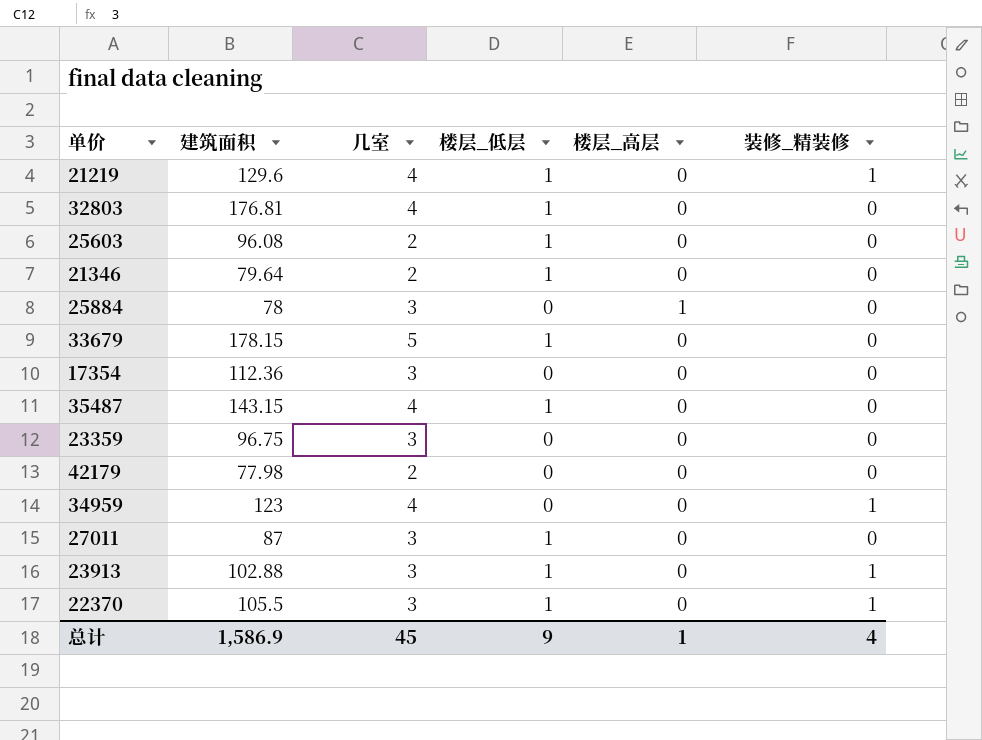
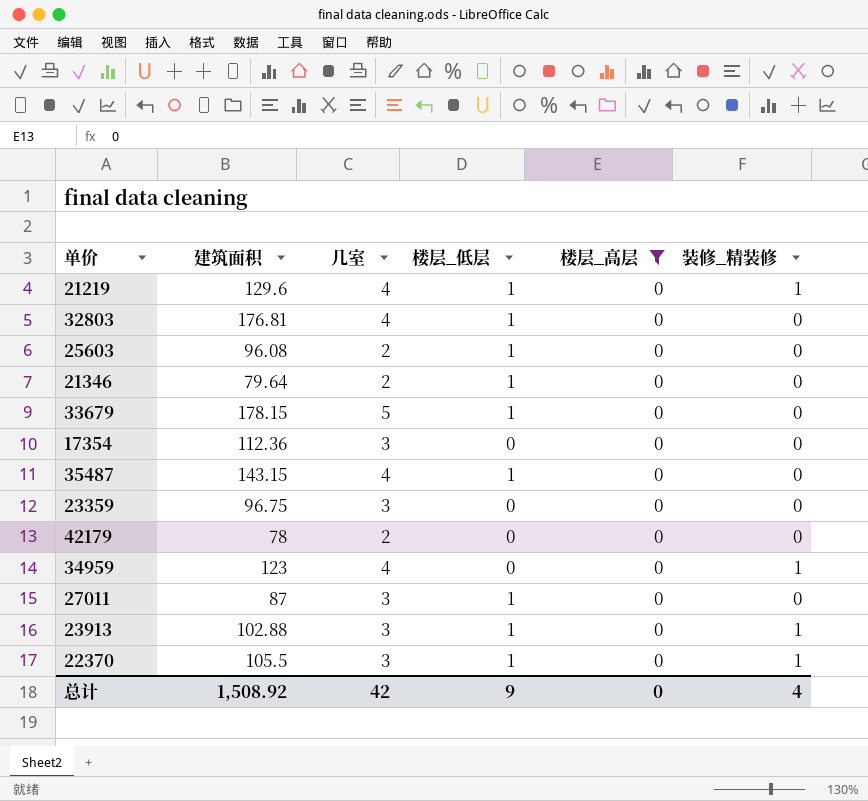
filter: none -> 楼层_高层 = 0
42179 | 建筑面积: 77.98 -> 78
总计 | 建筑面积: 1,586.9 -> 1,508.92
总计 | 几室: 45 -> 42
总计 | 楼层_高层: 1 -> 0

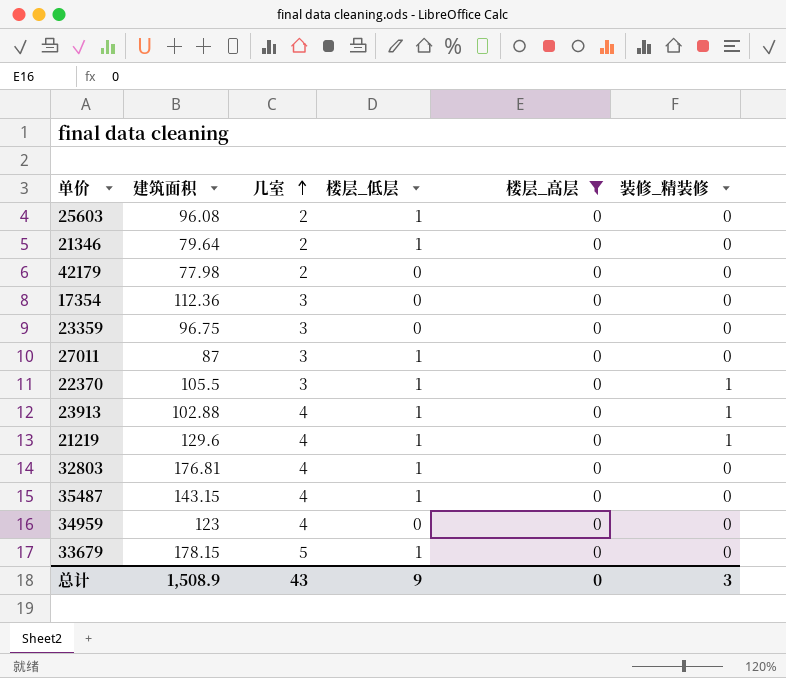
row order: none -> 几室 ascending
42179 | 建筑面积: 78 -> 77.98
23913 | 几室: 3 -> 4
34959 | 装修_精装修: 1 -> 0
总计 | 建筑面积: 1,508.92 -> 1,508.9
总计 | 几室: 42 -> 43
总计 | 装修_精装修: 4 -> 3

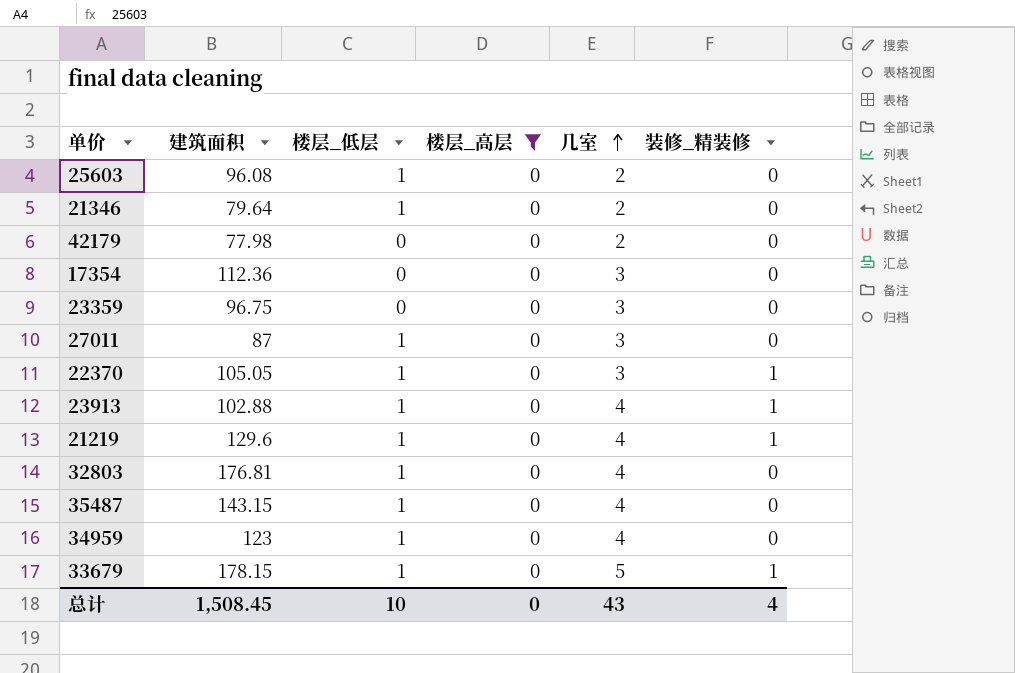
column 几室 | position: 3 -> 5
22370 | 建筑面积: 105.5 -> 105.05
34959 | 楼层_低层: 0 -> 1
33679 | 装修_精装修: 0 -> 1
总计 | 建筑面积: 1,508.9 -> 1,508.45
总计 | 楼层_低层: 9 -> 10
总计 | 装修_精装修: 3 -> 4

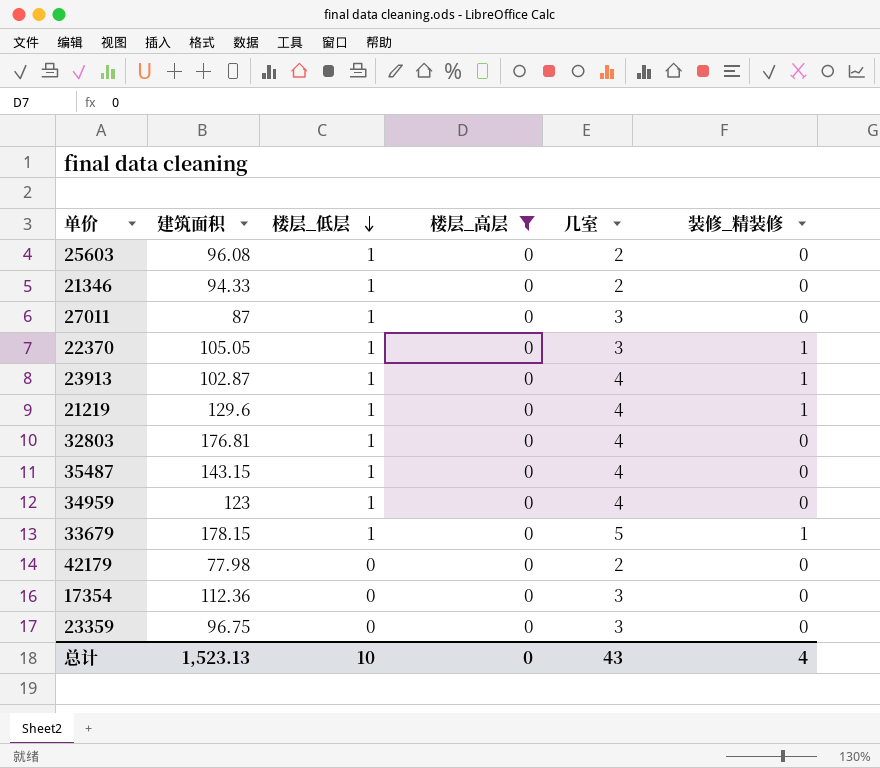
row order: 几室 ascending -> 楼层_低层 descending
21346 | 建筑面积: 79.64 -> 94.33
23913 | 建筑面积: 102.88 -> 102.87
总计 | 建筑面积: 1,508.45 -> 1,523.13

